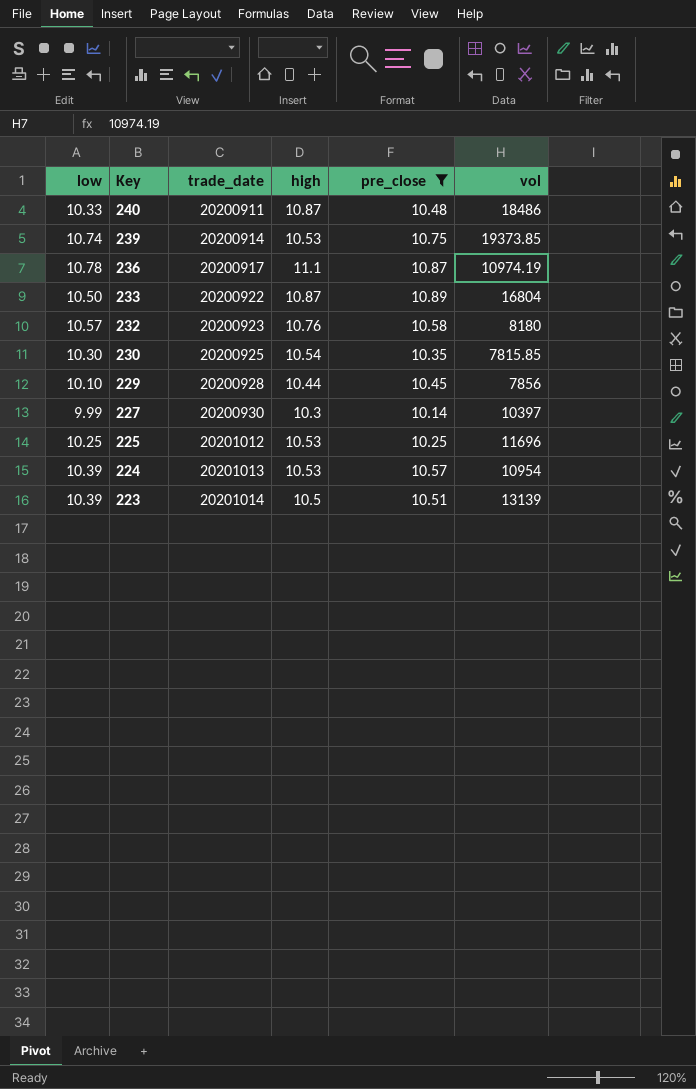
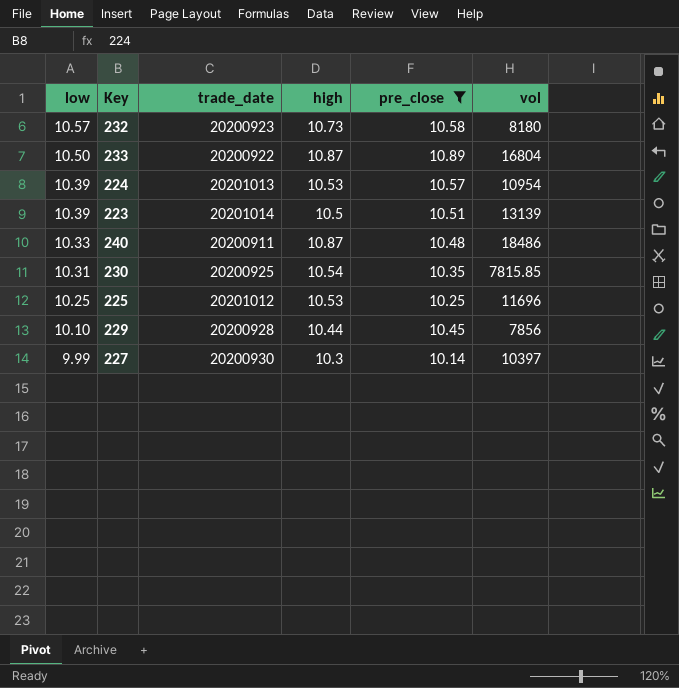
row order: Key descending -> low descending
row 239: 10.74 | 20200914 | 10.53 | 10.75 | 19373.85 -> none
row 236: 10.78 | 20200917 | 11.1 | 10.87 | 10974.19 -> none
232 | high: 10.76 -> 10.73
230 | low: 10.30 -> 10.31

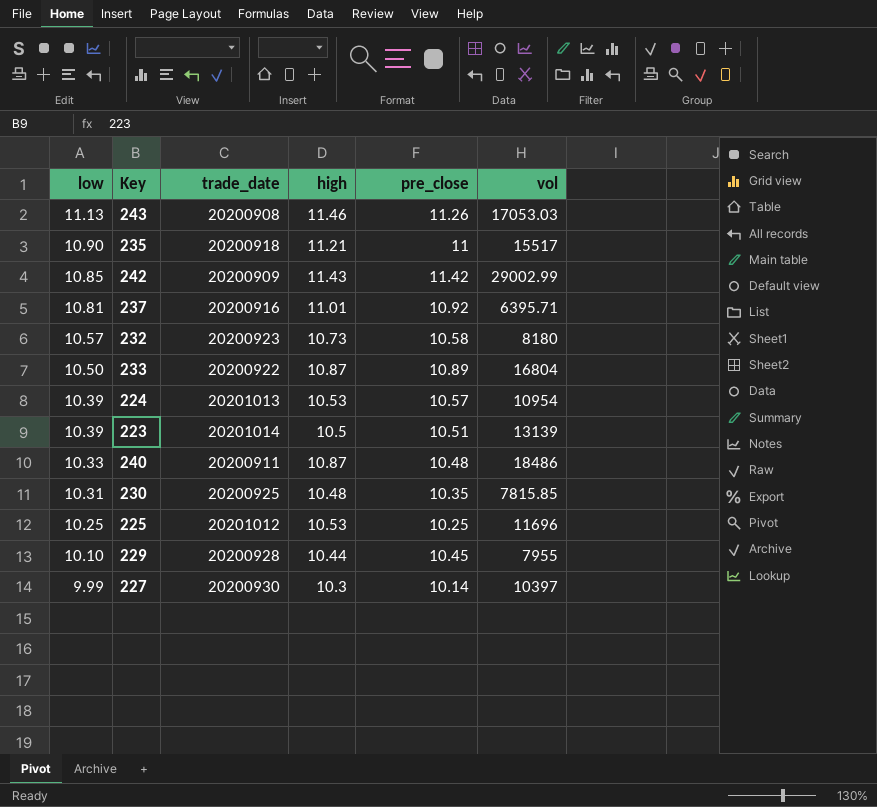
filter: pre_close <= 10.89 -> none
230 | high: 10.54 -> 10.48
229 | vol: 7856 -> 7955

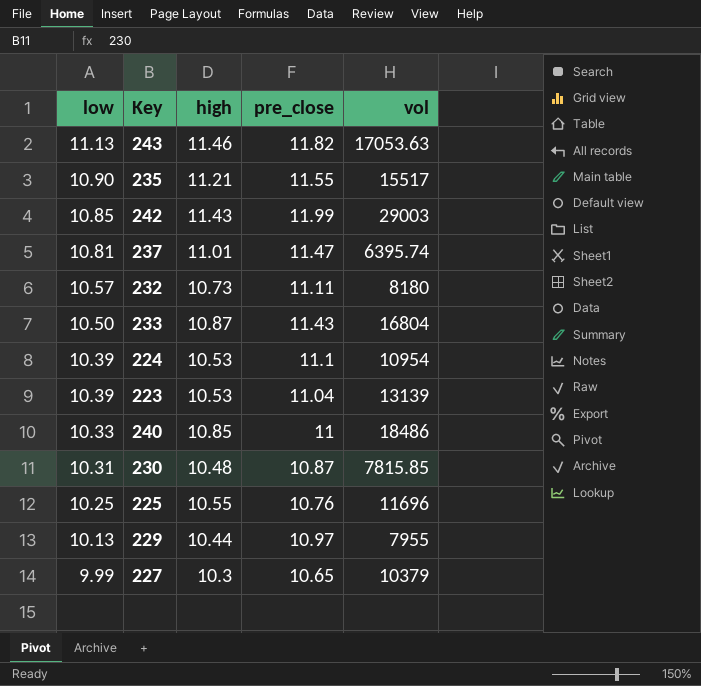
column trade_date | position: 3 -> none
243 | pre_close: 11.26 -> 11.82
243 | vol: 17053.03 -> 17053.63
235 | pre_close: 11 -> 11.55
242 | pre_close: 11.42 -> 11.99
242 | vol: 29002.99 -> 29003
237 | pre_close: 10.92 -> 11.47
237 | vol: 6395.71 -> 6395.74
232 | pre_close: 10.58 -> 11.11
233 | pre_close: 10.89 -> 11.43
224 | pre_close: 10.57 -> 11.1
223 | high: 10.5 -> 10.53
223 | pre_close: 10.51 -> 11.04
240 | high: 10.87 -> 10.85
240 | pre_close: 10.48 -> 11
230 | pre_close: 10.35 -> 10.87
225 | high: 10.53 -> 10.55
225 | pre_close: 10.25 -> 10.76
229 | low: 10.10 -> 10.13
229 | pre_close: 10.45 -> 10.97
227 | pre_close: 10.14 -> 10.65
227 | vol: 10397 -> 10379

